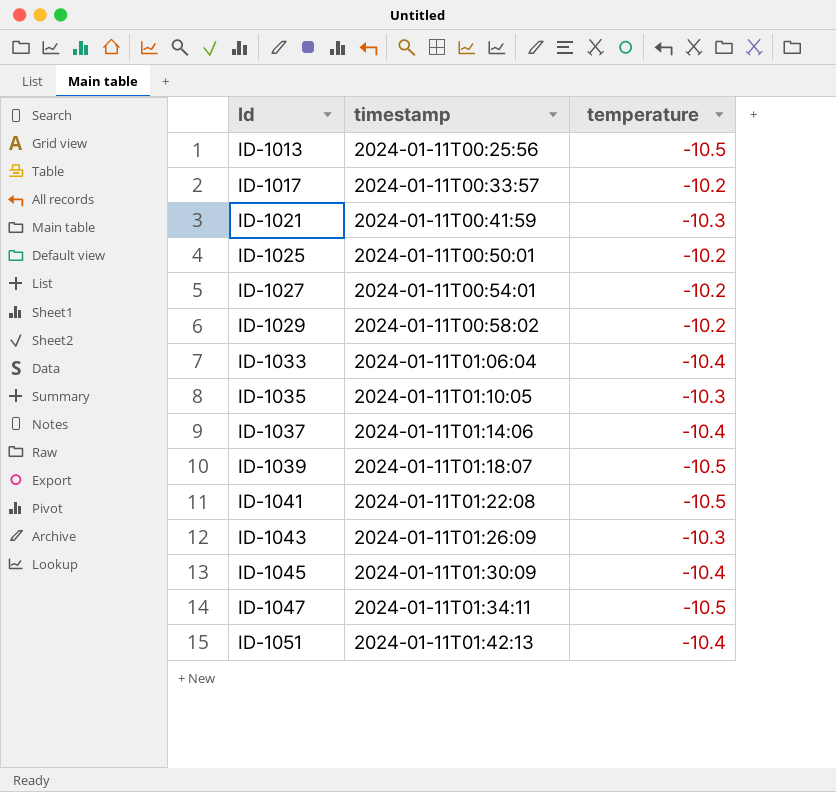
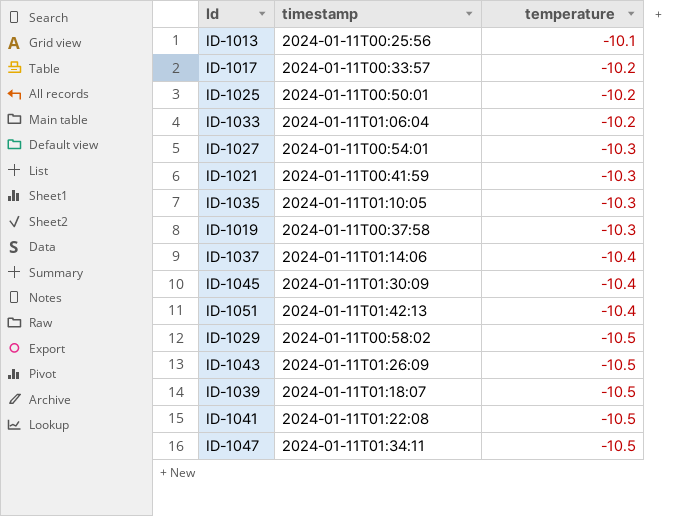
row order: Id ascending -> temperature descending
ID-1013 | temperature: -10.5 -> -10.1
ID-1033 | temperature: -10.4 -> -10.2
ID-1027 | temperature: -10.2 -> -10.3
row ID-1019: none -> 2024-01-11T00:37:58 | -10.3
ID-1029 | temperature: -10.2 -> -10.5
ID-1043 | temperature: -10.3 -> -10.5

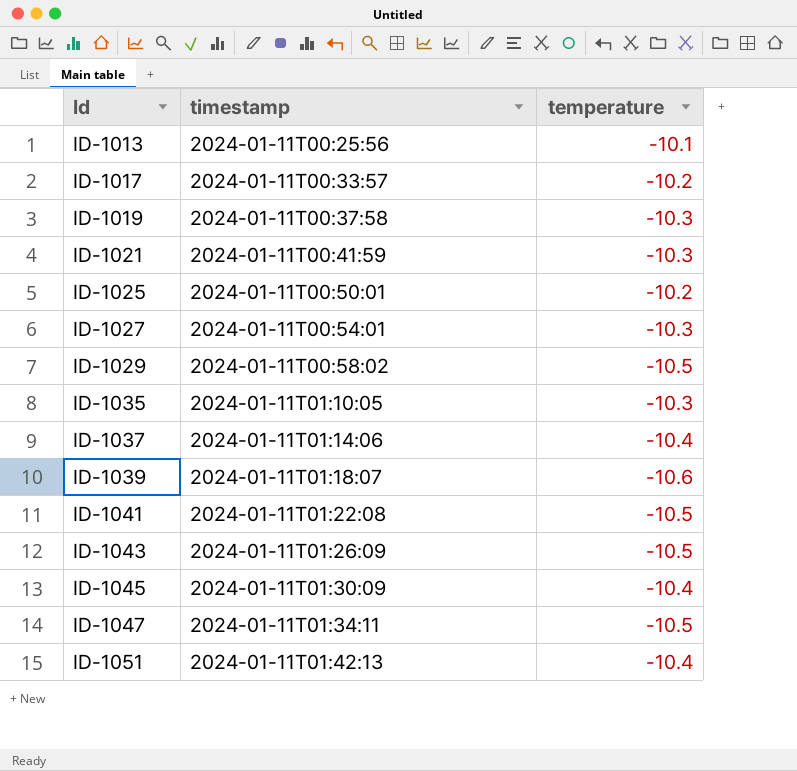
row order: temperature descending -> Id ascending
row ID-1033: 2024-01-11T01:06:04 | -10.2 -> none
ID-1039 | temperature: -10.5 -> -10.6

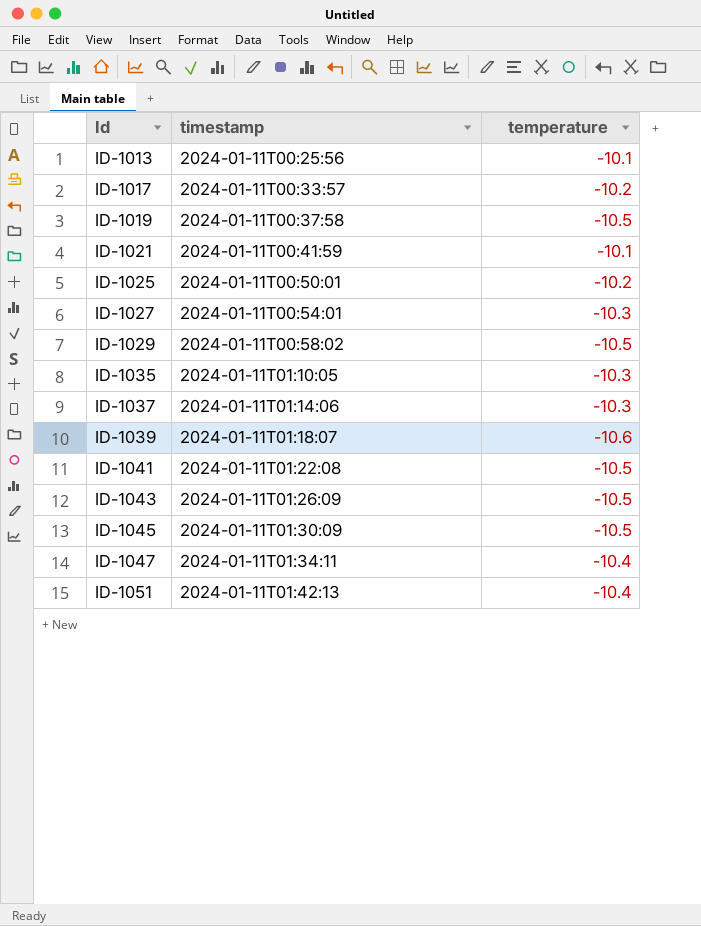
ID-1019 | temperature: -10.3 -> -10.5
ID-1021 | temperature: -10.3 -> -10.1
ID-1037 | temperature: -10.4 -> -10.3
ID-1045 | temperature: -10.4 -> -10.5
ID-1047 | temperature: -10.5 -> -10.4

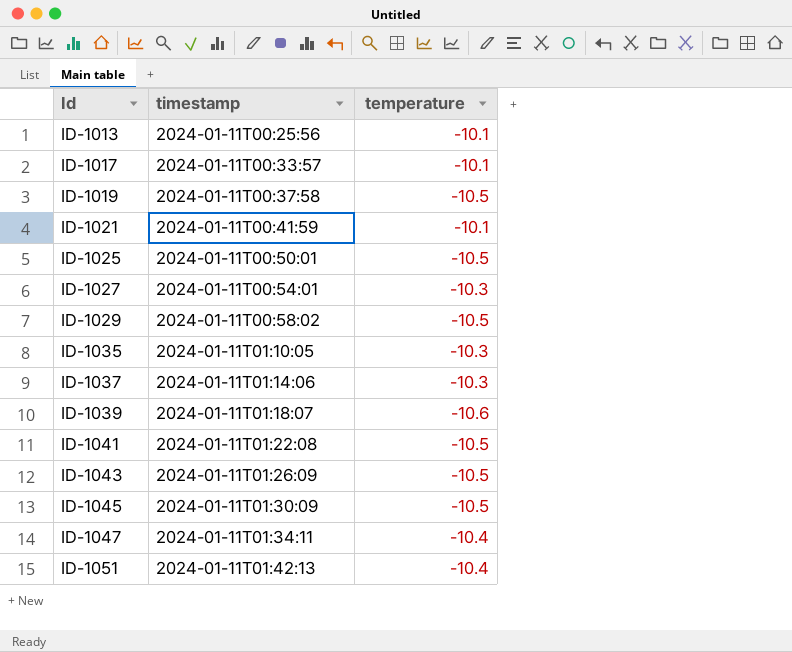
ID-1017 | temperature: -10.2 -> -10.1
ID-1025 | temperature: -10.2 -> -10.5

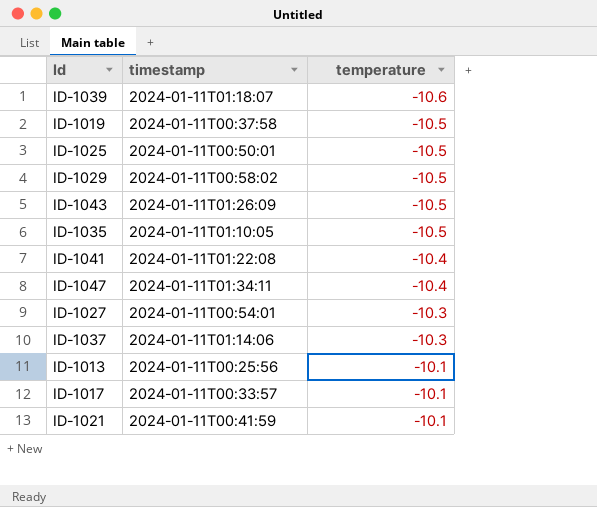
row order: Id ascending -> temperature ascending
row ID-1045: 2024-01-11T01:30:09 | -10.5 -> none
row ID-1051: 2024-01-11T01:42:13 | -10.4 -> none
ID-1035 | temperature: -10.3 -> -10.5
ID-1041 | temperature: -10.5 -> -10.4

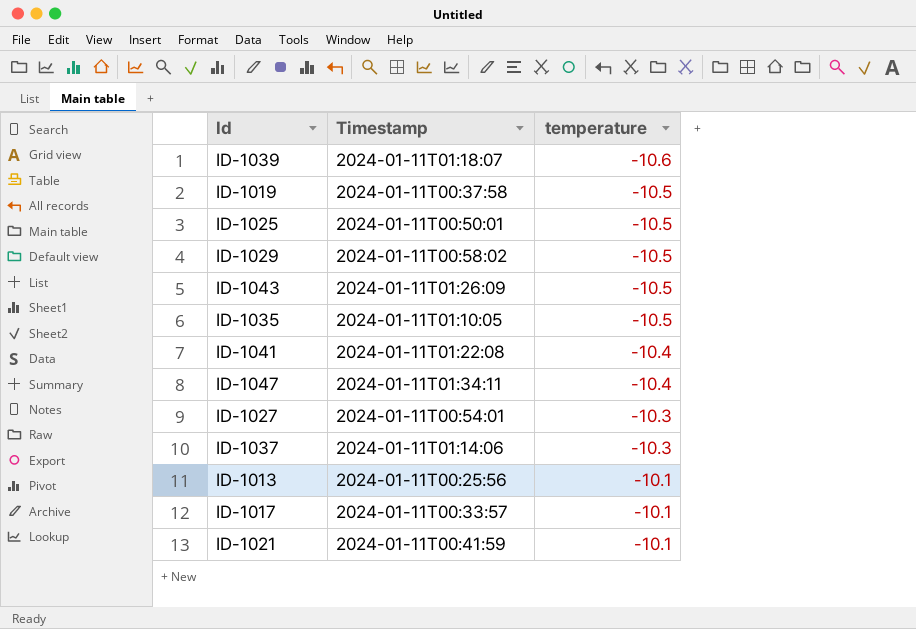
column name: timestamp -> Timestamp

